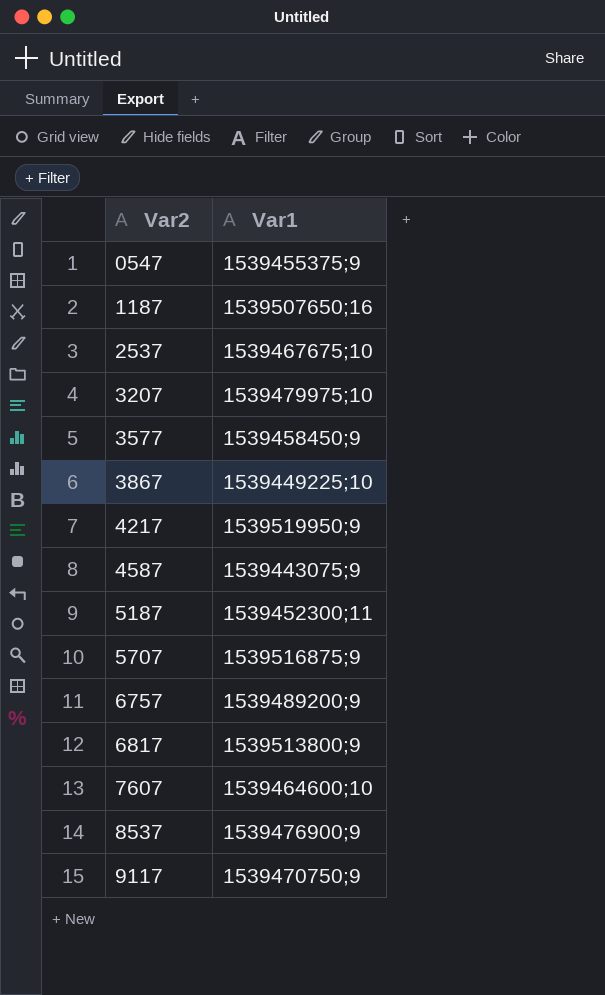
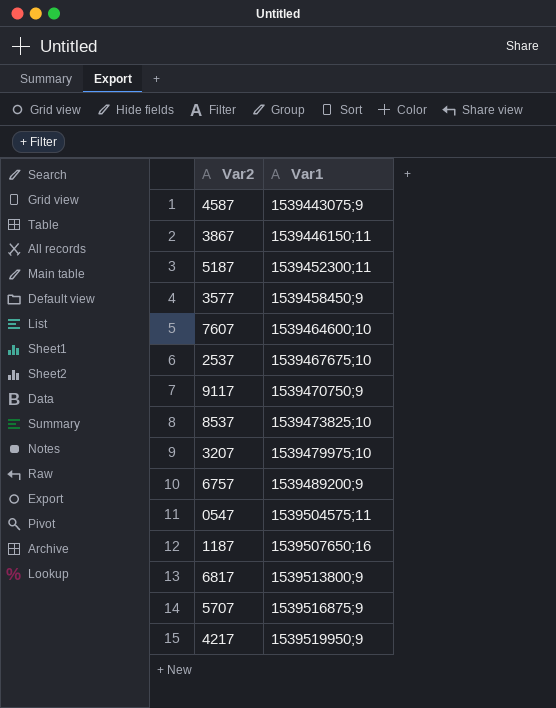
row order: Var2 ascending -> Var1 ascending
3867 | Var1: 1539449225;10 -> 1539446150;11
8537 | Var1: 1539476900;9 -> 1539473825;10
0547 | Var1: 1539455375;9 -> 1539504575;11

